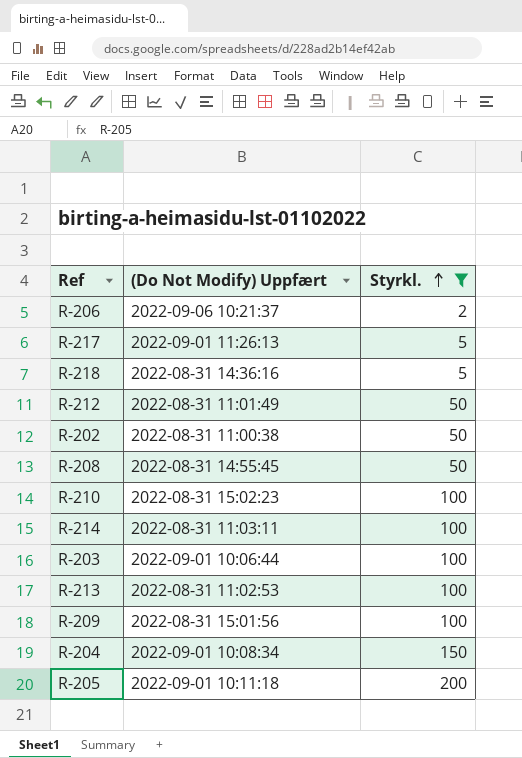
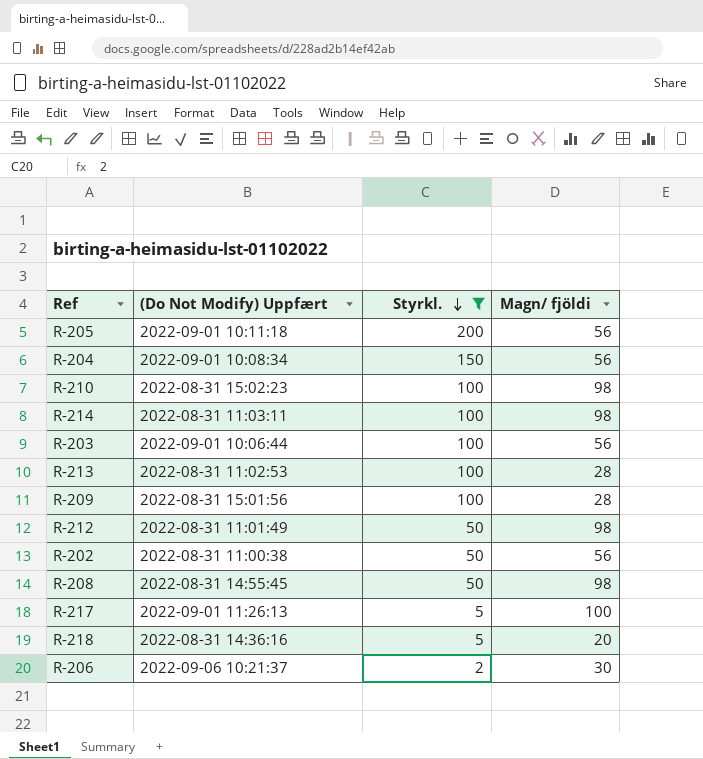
row order: Styrkl. ascending -> Styrkl. descending
column Magn/ fjöldi | position: none -> 4

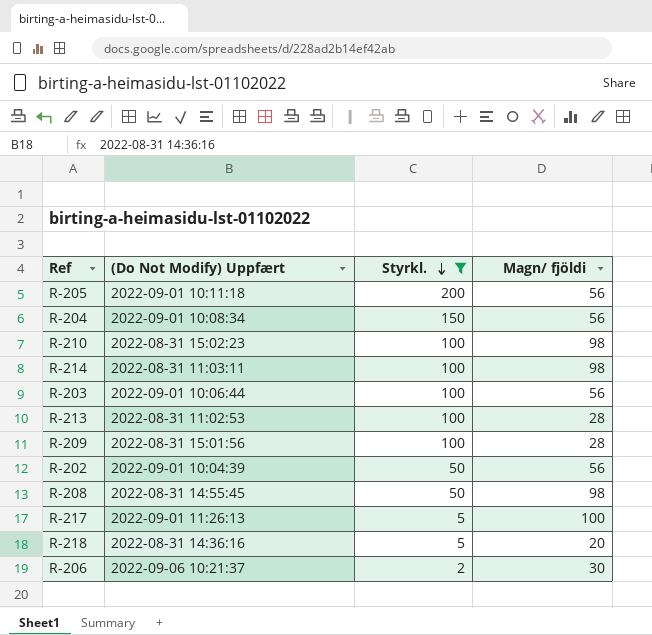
row R-212: 2022-08-31 11:01:49 | 50 | 98 -> none
R-202 | (Do Not Modify) Uppfært: 2022-08-31 11:00:38 -> 2022-09-01 10:04:39

